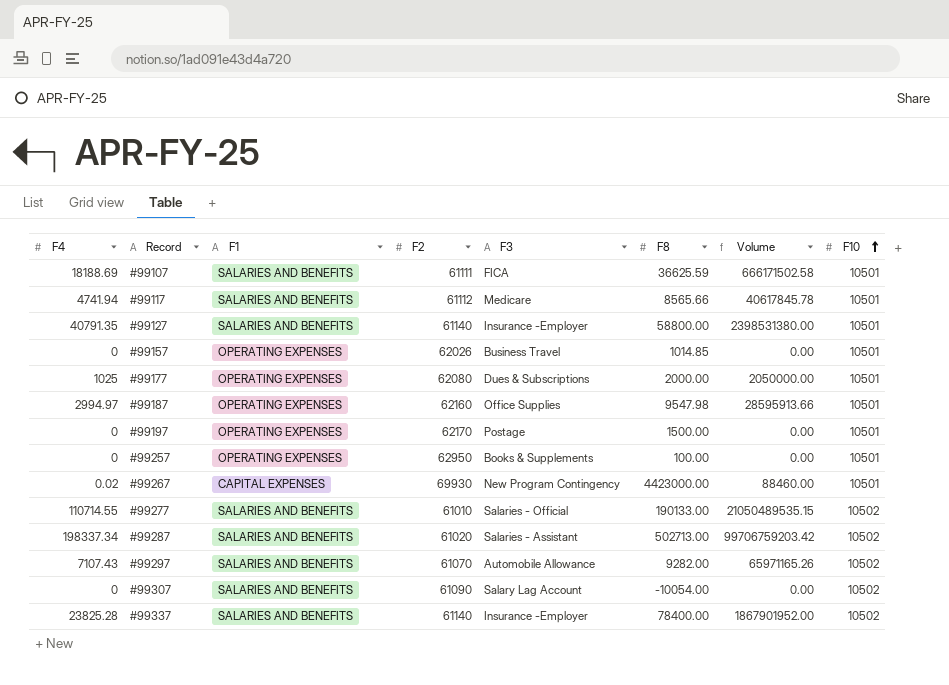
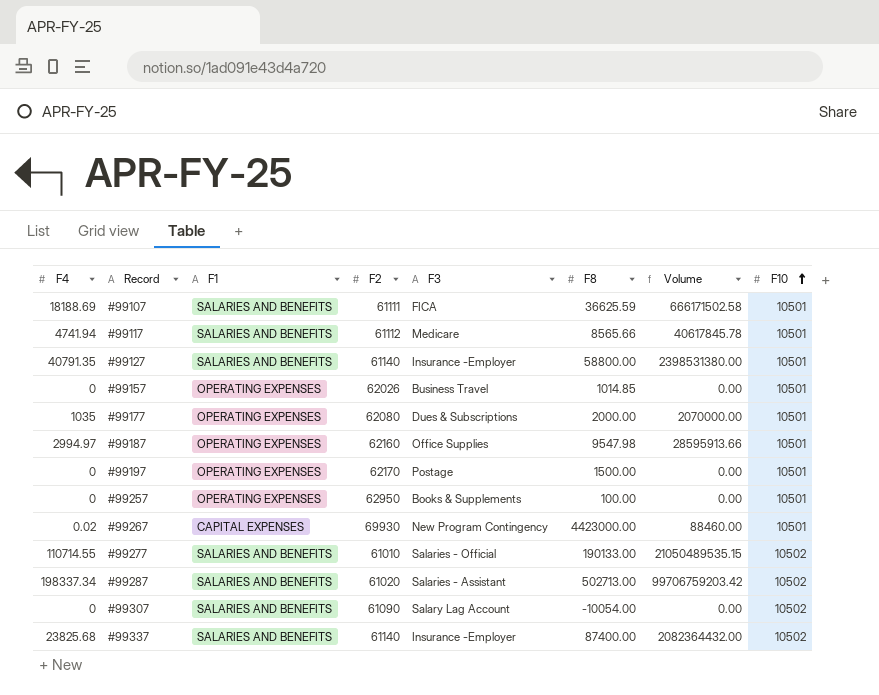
row #99297: 7107.43 | SALARIES AND BENEFITS | 61070 | Automobile Allowance | 9282.00 | 65971165.26 | 10502 -> none
#99177 | F4: 1025 -> 1035
#99177 | Volume: 2050000.00 -> 2070000.00
#99337 | F4: 23825.28 -> 23825.68
#99337 | F8: 78400.00 -> 87400.00
#99337 | Volume: 1867901952.00 -> 2082364432.00

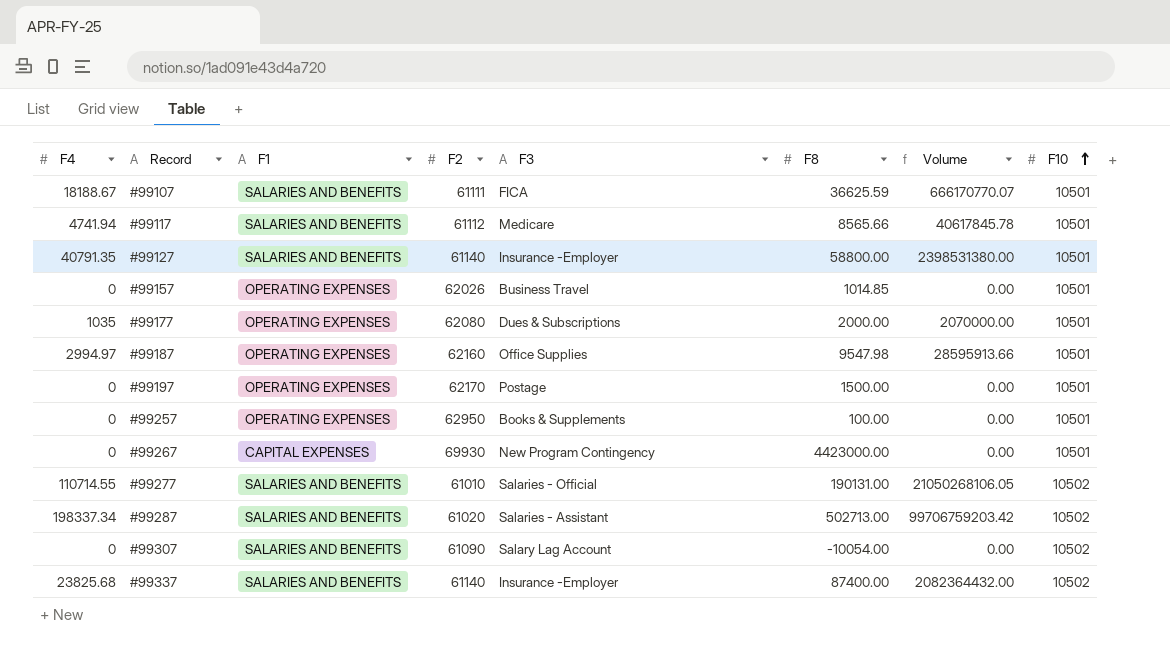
#99107 | F4: 18188.69 -> 18188.67
#99107 | Volume: 666171502.58 -> 666170770.07
#99267 | F4: 0.02 -> 0
#99267 | Volume: 88460.00 -> 0.00
#99277 | F8: 190133.00 -> 190131.00
#99277 | Volume: 21050489535.15 -> 21050268106.05

